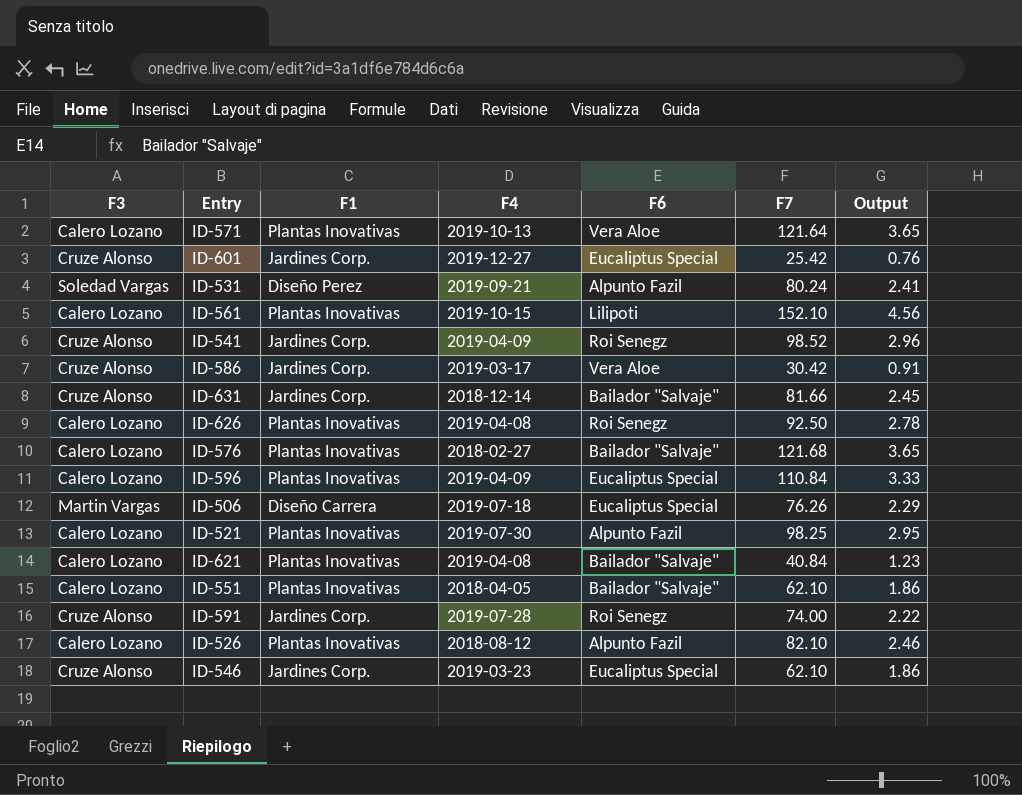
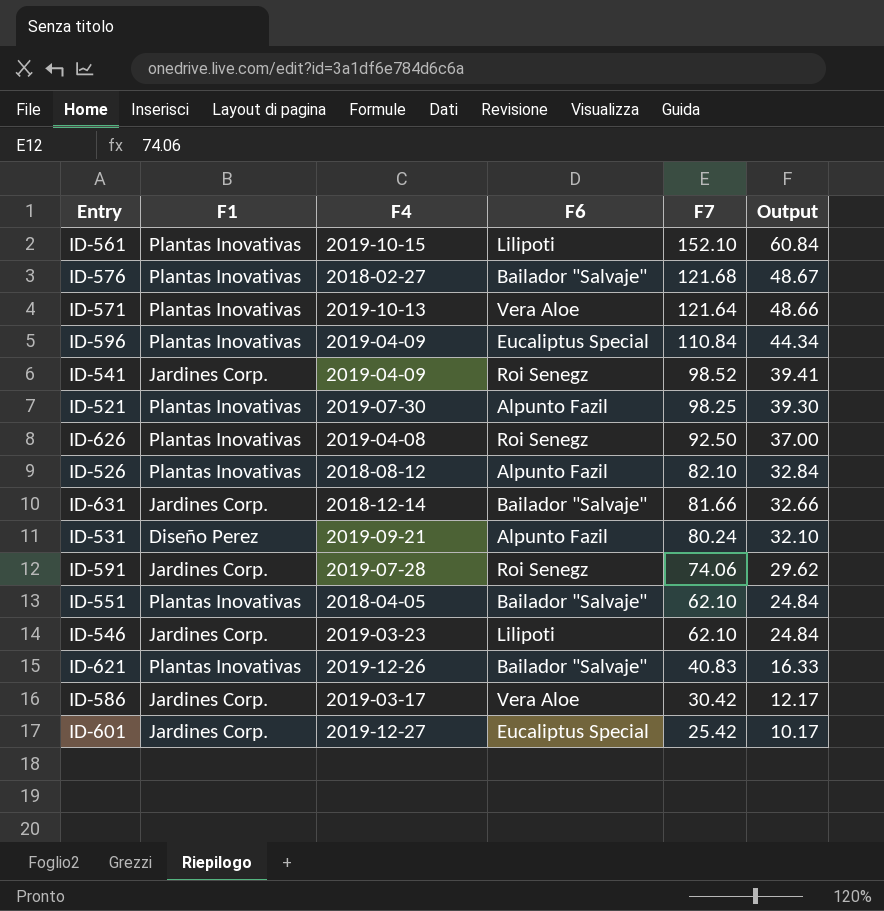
row order: none -> F7 descending
column F3 | position: 1 -> none
column Output | formula: [F7] * 0.03 -> [F7] * 0.4
row ID-506: Martin Vargas | Diseño Carrera | 2019-07-18 | Eucaliptus Special | 76.26 | 2.29 -> none
ID-591 | F7: 74.00 -> 74.06
ID-546 | F6: Eucaliptus Special -> Lilipoti
ID-621 | F4: 2019-04-08 -> 2019-12-26
ID-621 | F7: 40.84 -> 40.83

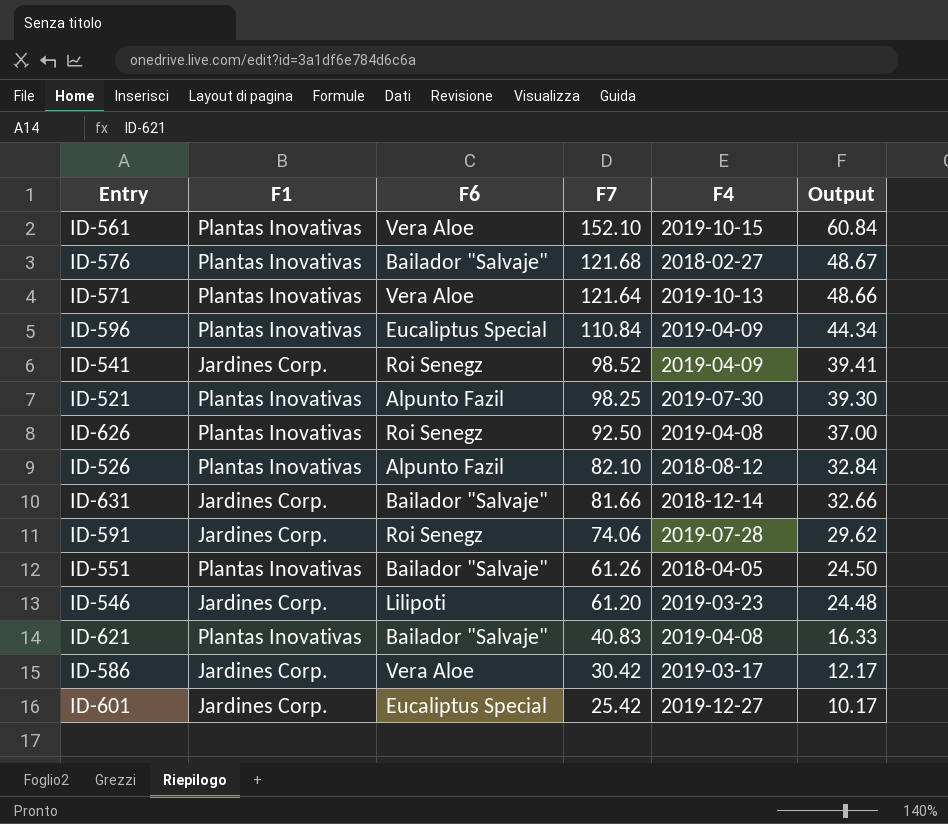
column F4 | position: 3 -> 5
row ID-531: Diseño Perez | 2019-09-21 | Alpunto Fazil | 80.24 | 32.10 -> none
ID-561 | F6: Lilipoti -> Vera Aloe
ID-551 | F7: 62.10 -> 61.26
ID-551 | Output: 24.84 -> 24.50
ID-546 | F7: 62.10 -> 61.20
ID-546 | Output: 24.84 -> 24.48
ID-621 | F4: 2019-12-26 -> 2019-04-08

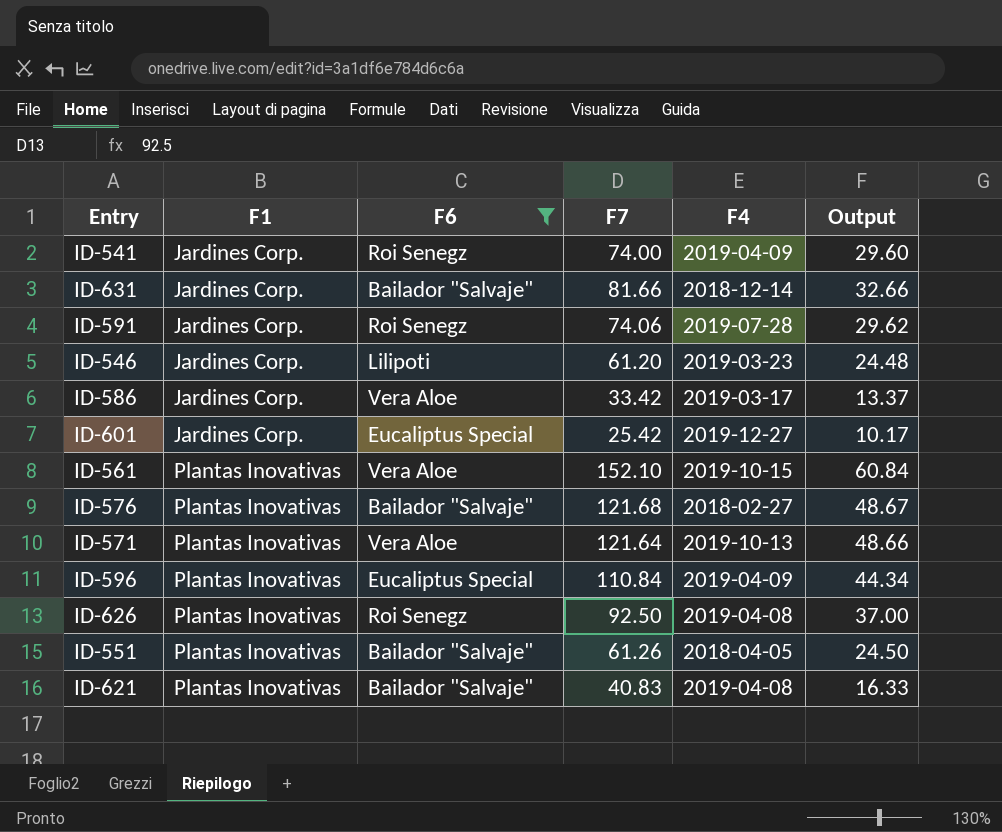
filter: none -> F6 != Alpunto Fazil
row order: F7 descending -> F1 ascending
ID-541 | F7: 98.52 -> 74.00
ID-541 | Output: 39.41 -> 29.60
ID-586 | F7: 30.42 -> 33.42
ID-586 | Output: 12.17 -> 13.37

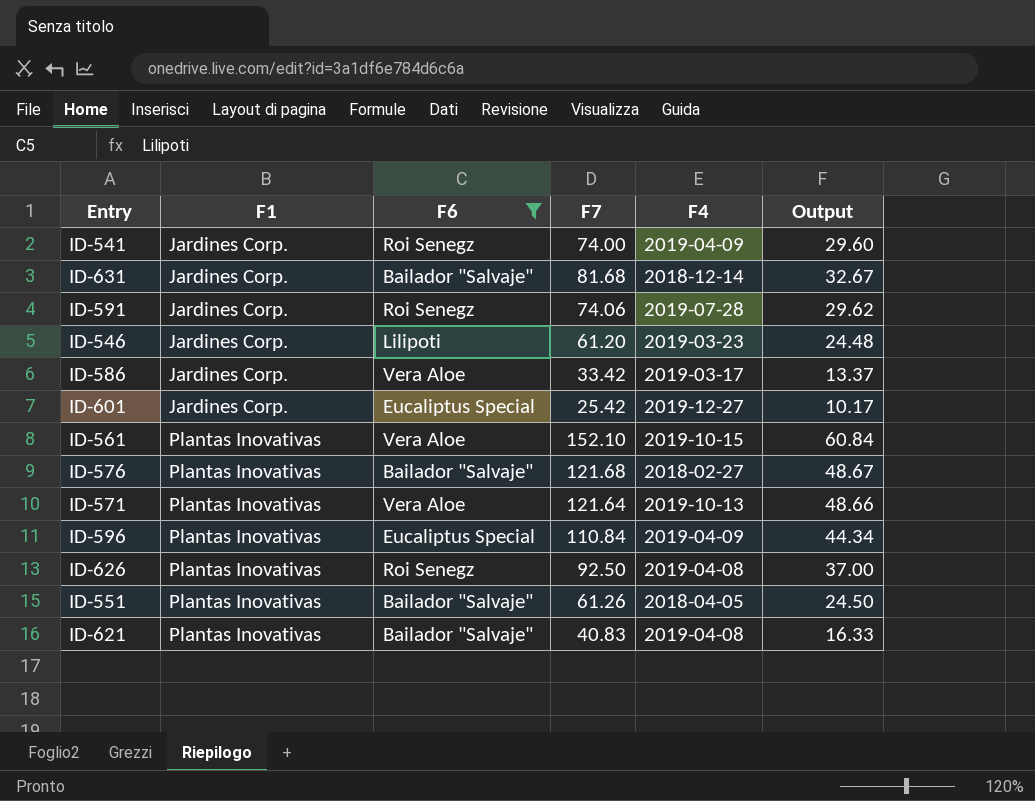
ID-631 | F7: 81.66 -> 81.68
ID-631 | Output: 32.66 -> 32.67

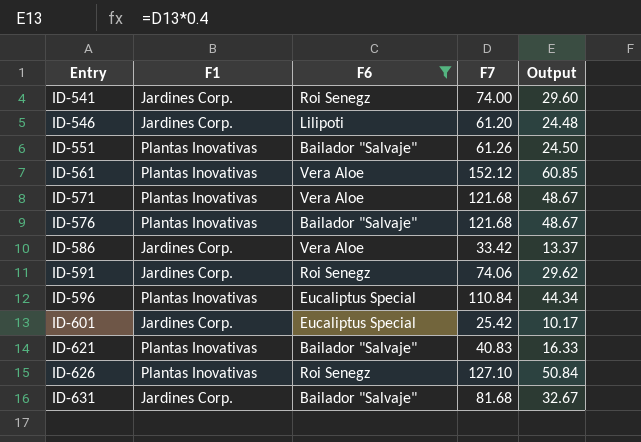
row order: F1 ascending -> Entry ascending
column F4 | position: 5 -> none
ID-561 | F7: 152.10 -> 152.12
ID-561 | Output: 60.84 -> 60.85
ID-571 | F7: 121.64 -> 121.68
ID-571 | Output: 48.66 -> 48.67
ID-626 | F7: 92.50 -> 127.10
ID-626 | Output: 37.00 -> 50.84

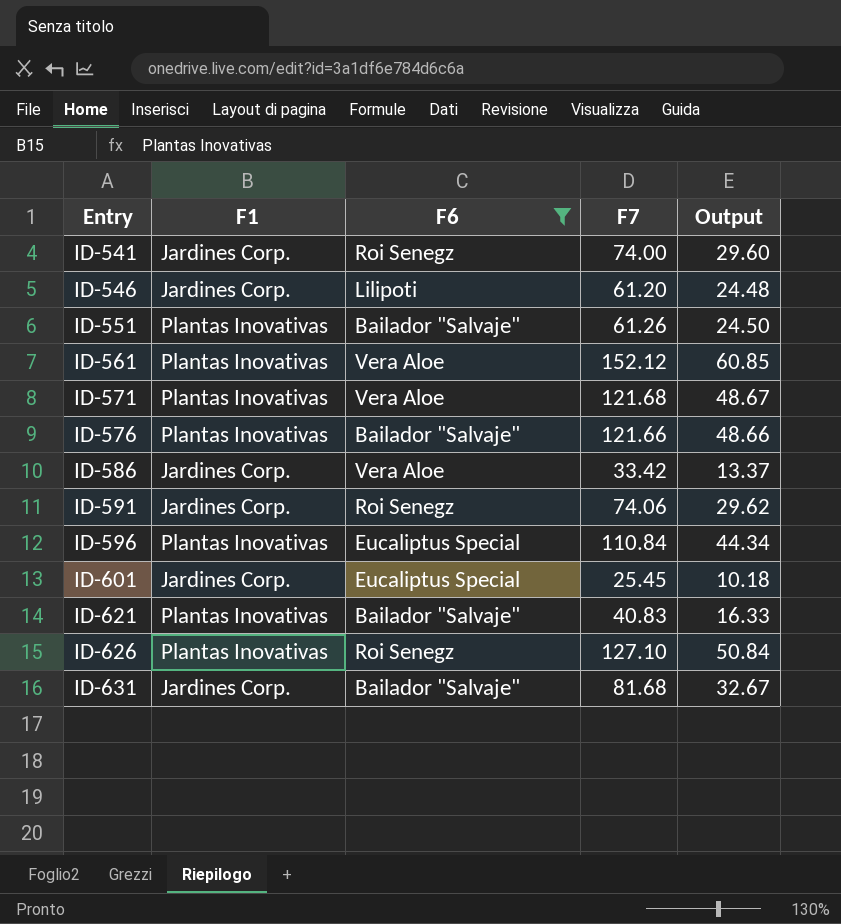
ID-576 | F7: 121.68 -> 121.66
ID-576 | Output: 48.67 -> 48.66
ID-601 | F7: 25.42 -> 25.45
ID-601 | Output: 10.17 -> 10.18

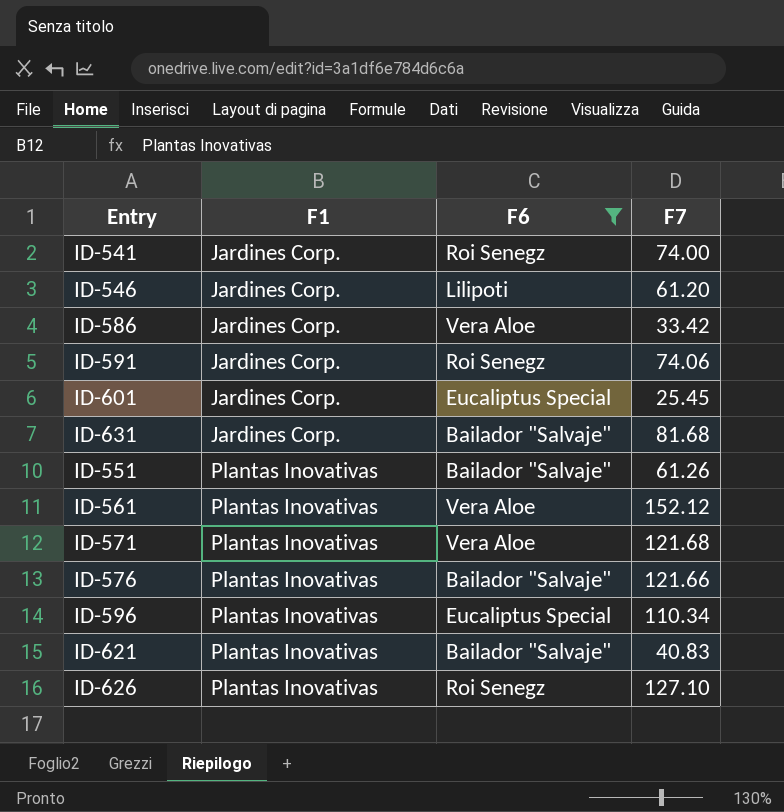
row order: Entry ascending -> F1 ascending
column Output | formula: [F7] * 0.4 -> none
ID-596 | F7: 110.84 -> 110.34

